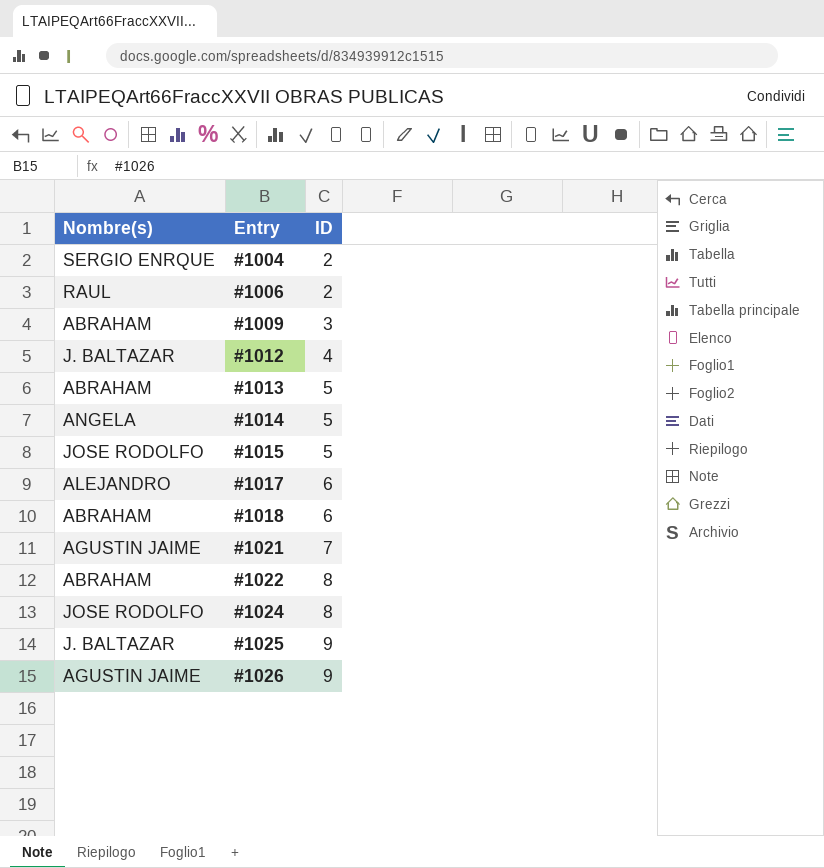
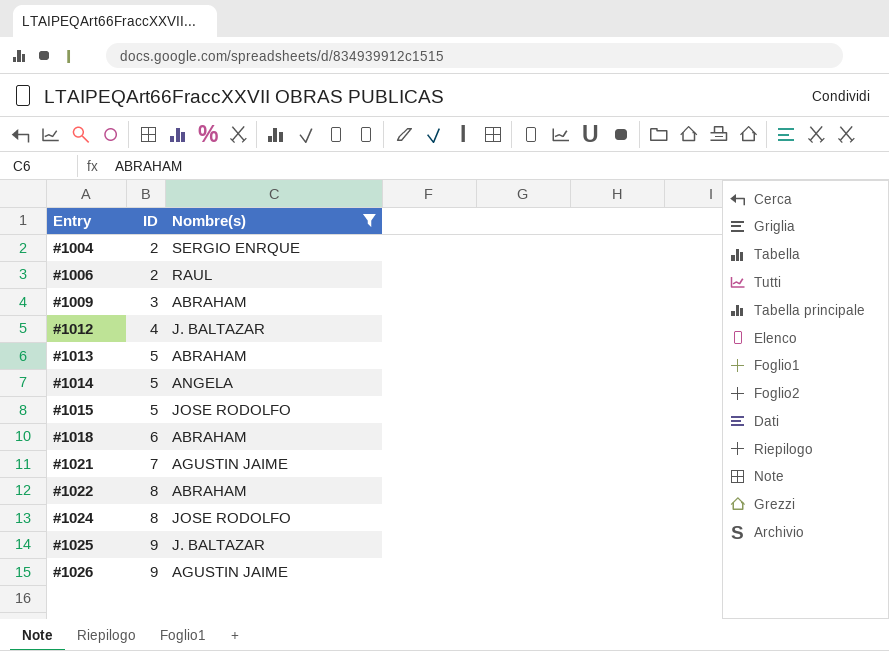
filter: none -> Nombre(s) != ALEJANDRO
column Nombre(s) | position: 1 -> 3

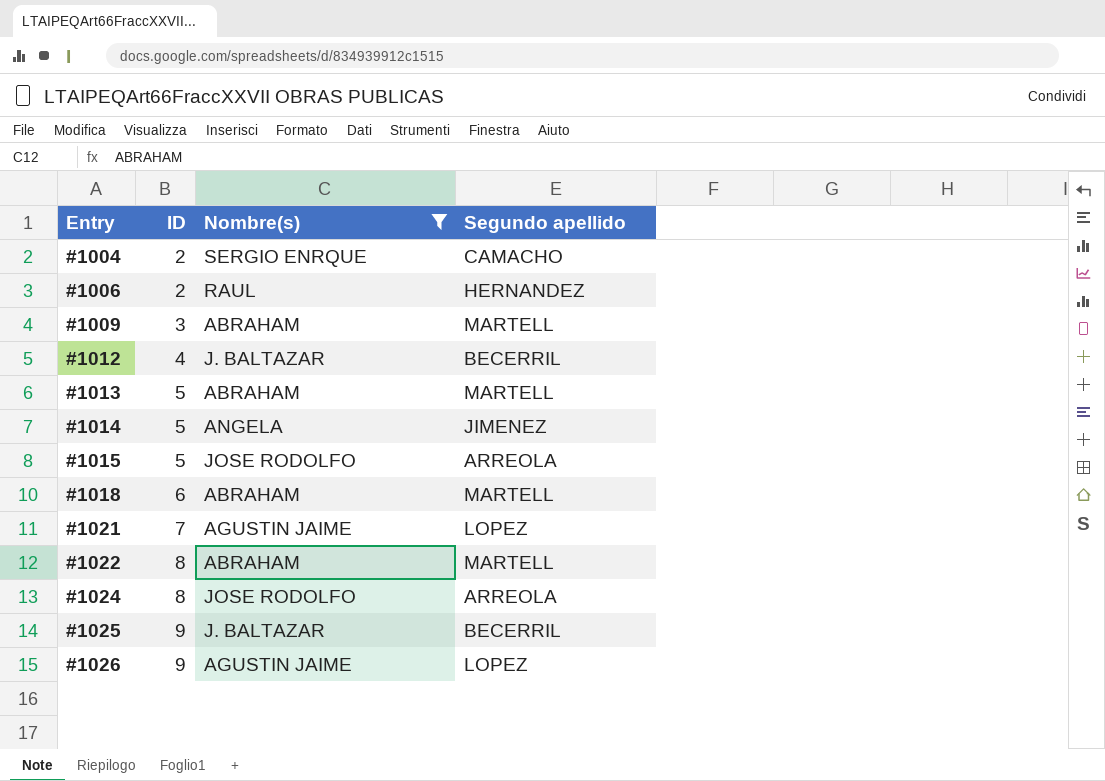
column Segundo apellido | position: none -> 4

